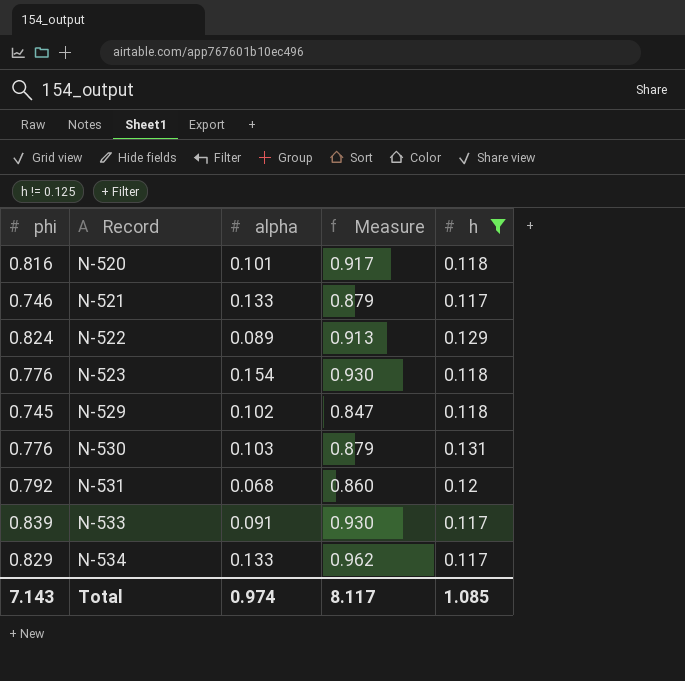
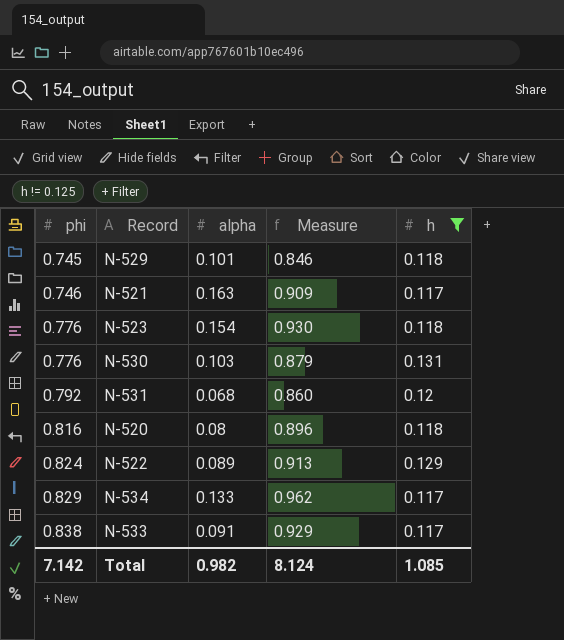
row order: Record ascending -> phi ascending
N-529 | alpha: 0.102 -> 0.101
N-529 | Measure: 0.847 -> 0.846
N-521 | alpha: 0.133 -> 0.163
N-521 | Measure: 0.879 -> 0.909
N-520 | alpha: 0.101 -> 0.08
N-520 | Measure: 0.917 -> 0.896
N-533 | phi: 0.839 -> 0.838
N-533 | Measure: 0.930 -> 0.929
Total | phi: 7.143 -> 7.142
Total | alpha: 0.974 -> 0.982
Total | Measure: 8.117 -> 8.124

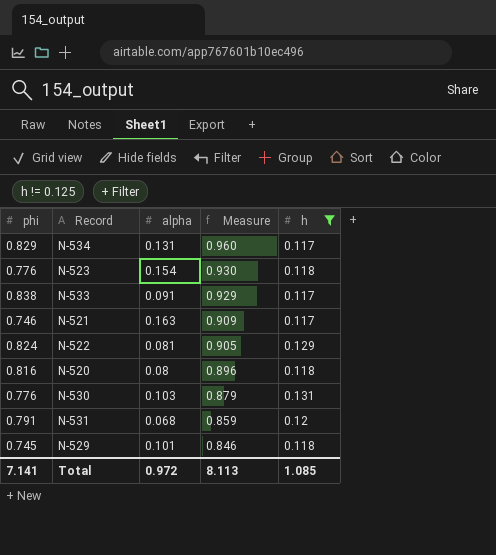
row order: phi ascending -> Measure descending
N-534 | alpha: 0.133 -> 0.131
N-534 | Measure: 0.962 -> 0.960
N-522 | alpha: 0.089 -> 0.081
N-522 | Measure: 0.913 -> 0.905
N-531 | phi: 0.792 -> 0.791
N-531 | Measure: 0.860 -> 0.859
Total | phi: 7.142 -> 7.141
Total | alpha: 0.982 -> 0.972
Total | Measure: 8.124 -> 8.113

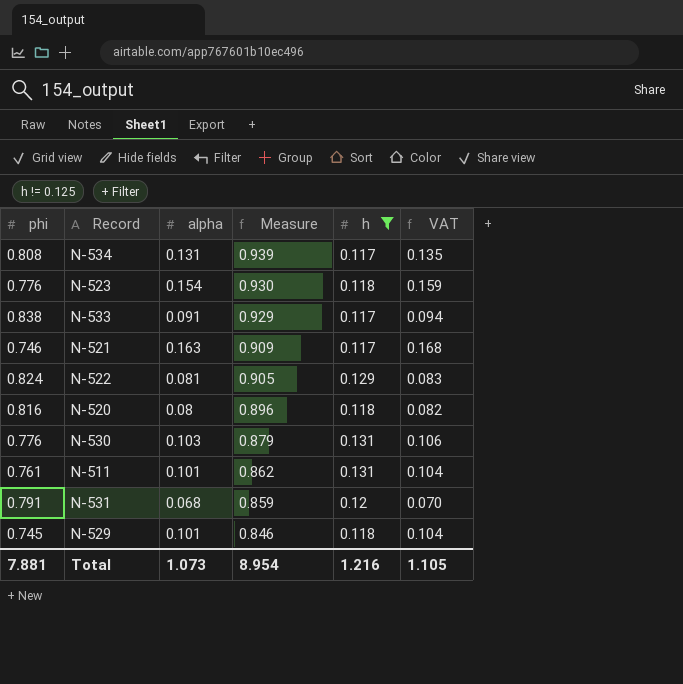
column VAT | formula: none -> [alpha] * 1.03
N-534 | phi: 0.829 -> 0.808
N-534 | Measure: 0.960 -> 0.939
row N-511: none -> 0.761 | 0.101 | 0.862 | 0.131 | 0.104
Total | phi: 7.141 -> 7.881
Total | alpha: 0.972 -> 1.073
Total | Measure: 8.113 -> 8.954
Total | h: 1.085 -> 1.216

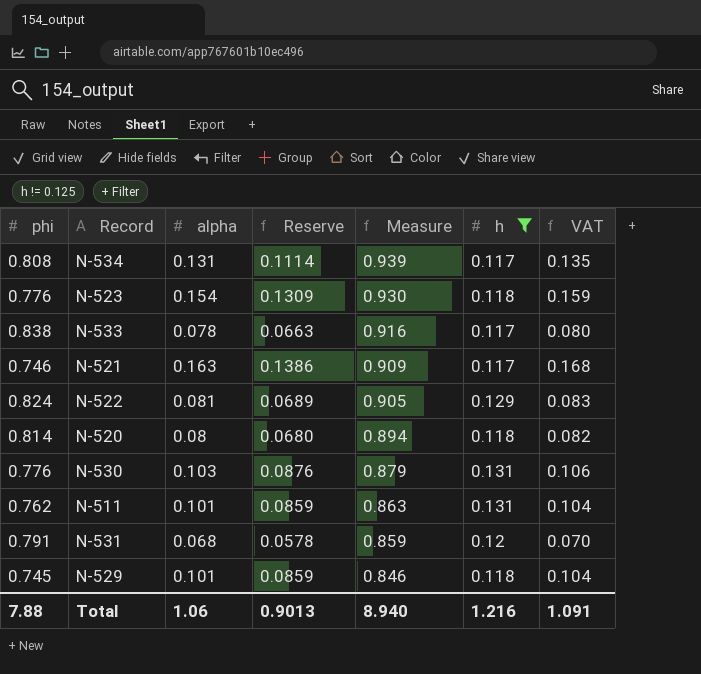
column Reserve | formula: none -> [alpha] * 0.85
N-533 | alpha: 0.091 -> 0.078
N-533 | Measure: 0.929 -> 0.916
N-533 | VAT: 0.094 -> 0.080
N-520 | phi: 0.816 -> 0.814
N-520 | Measure: 0.896 -> 0.894
N-511 | phi: 0.761 -> 0.762
N-511 | Measure: 0.862 -> 0.863
Total | phi: 7.881 -> 7.88
Total | alpha: 1.073 -> 1.06
Total | Measure: 8.954 -> 8.940
Total | VAT: 1.105 -> 1.091

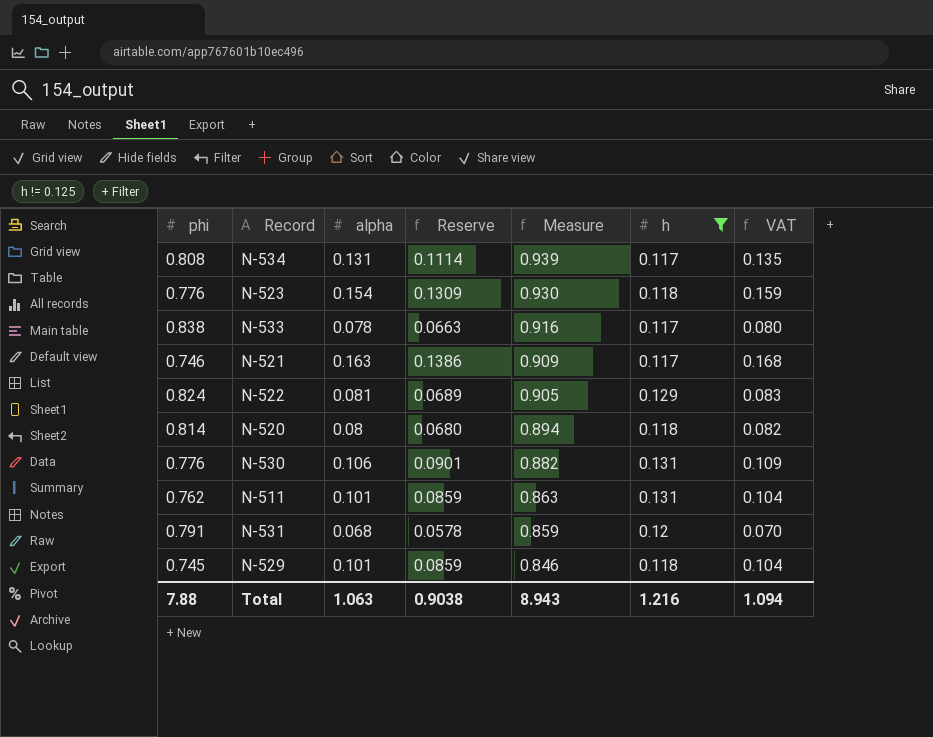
N-530 | alpha: 0.103 -> 0.106
N-530 | Reserve: 0.0876 -> 0.0901
N-530 | Measure: 0.879 -> 0.882
N-530 | VAT: 0.106 -> 0.109
Total | alpha: 1.06 -> 1.063
Total | Reserve: 0.9013 -> 0.9038
Total | Measure: 8.940 -> 8.943
Total | VAT: 1.091 -> 1.094

